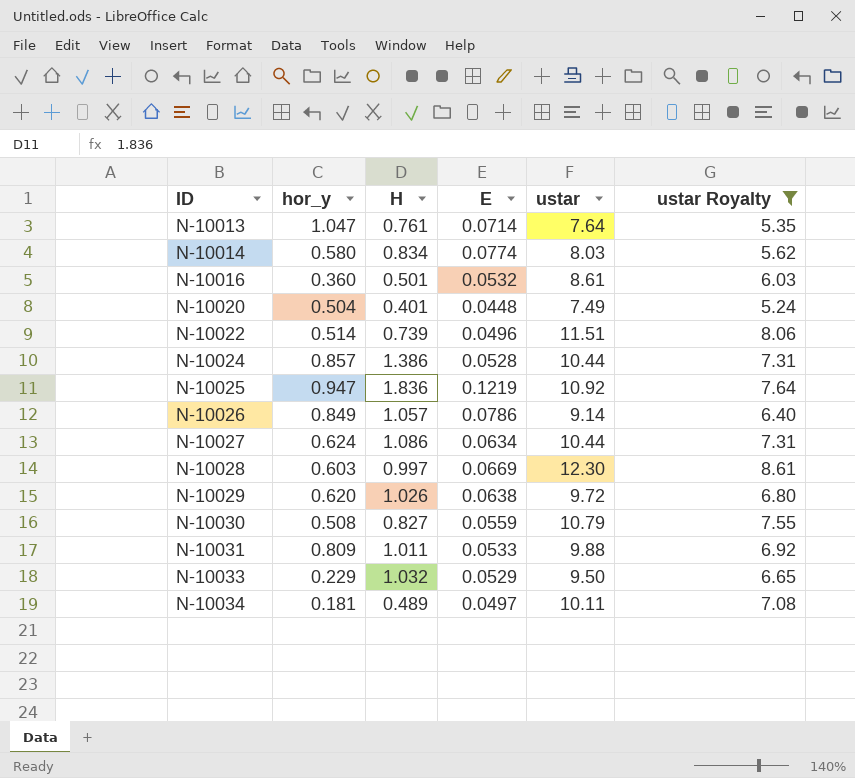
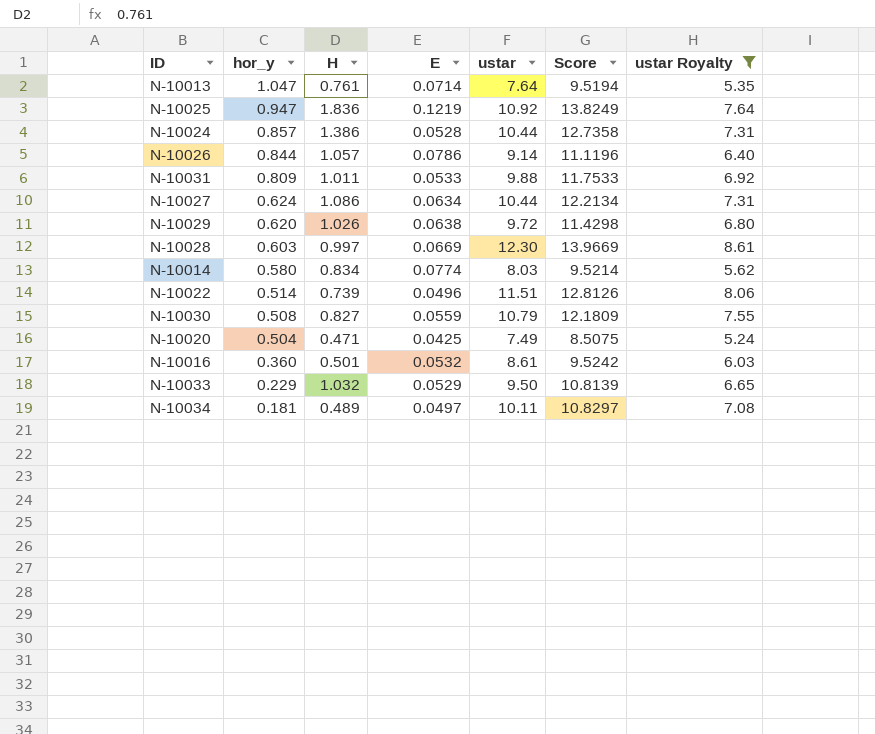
row order: ID ascending -> hor_y descending
column Score | formula: none -> [hor_y] + [H] + [E] + [ustar]
N-10026 | hor_y: 0.849 -> 0.844
N-10020 | H: 0.401 -> 0.471
N-10020 | E: 0.0448 -> 0.0425

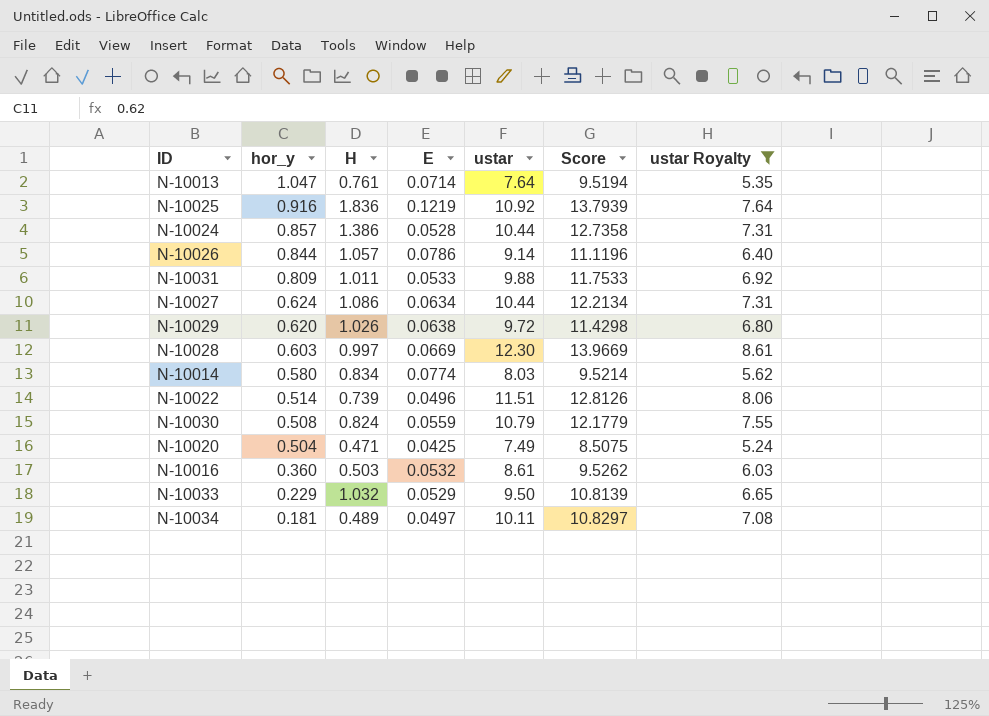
N-10025 | hor_y: 0.947 -> 0.916
N-10025 | Score: 13.8249 -> 13.7939
N-10030 | H: 0.827 -> 0.824
N-10030 | Score: 12.1809 -> 12.1779
N-10016 | H: 0.501 -> 0.503
N-10016 | Score: 9.5242 -> 9.5262

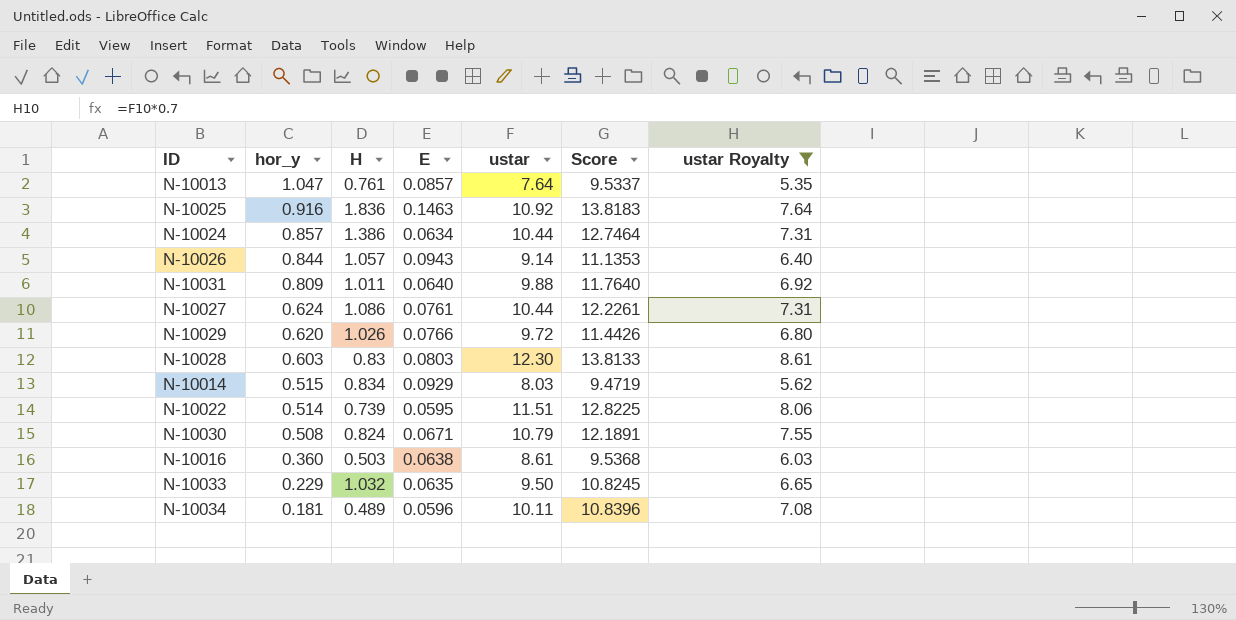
row N-10020: 0.504 | 0.471 | 0.0425 | 7.49 | 8.5075 | 5.24 -> none
N-10013 | E: 0.0714 -> 0.0857
N-10013 | Score: 9.5194 -> 9.5337
N-10025 | E: 0.1219 -> 0.1463
N-10025 | Score: 13.7939 -> 13.8183
N-10024 | E: 0.0528 -> 0.0634
N-10024 | Score: 12.7358 -> 12.7464
N-10026 | E: 0.0786 -> 0.0943
N-10026 | Score: 11.1196 -> 11.1353
N-10031 | E: 0.0533 -> 0.0640
N-10031 | Score: 11.7533 -> 11.7640
N-10027 | E: 0.0634 -> 0.0761
N-10027 | Score: 12.2134 -> 12.2261
N-10029 | E: 0.0638 -> 0.0766
N-10029 | Score: 11.4298 -> 11.4426
N-10028 | H: 0.997 -> 0.83
N-10028 | E: 0.0669 -> 0.0803
N-10028 | Score: 13.9669 -> 13.8133
N-10014 | hor_y: 0.580 -> 0.515
N-10014 | E: 0.0774 -> 0.0929
N-10014 | Score: 9.5214 -> 9.4719
N-10022 | E: 0.0496 -> 0.0595
N-10022 | Score: 12.8126 -> 12.8225
N-10030 | E: 0.0559 -> 0.0671
N-10030 | Score: 12.1779 -> 12.1891
N-10016 | E: 0.0532 -> 0.0638
N-10016 | Score: 9.5262 -> 9.5368
N-10033 | E: 0.0529 -> 0.0635
N-10033 | Score: 10.8139 -> 10.8245
N-10034 | E: 0.0497 -> 0.0596
N-10034 | Score: 10.8297 -> 10.8396

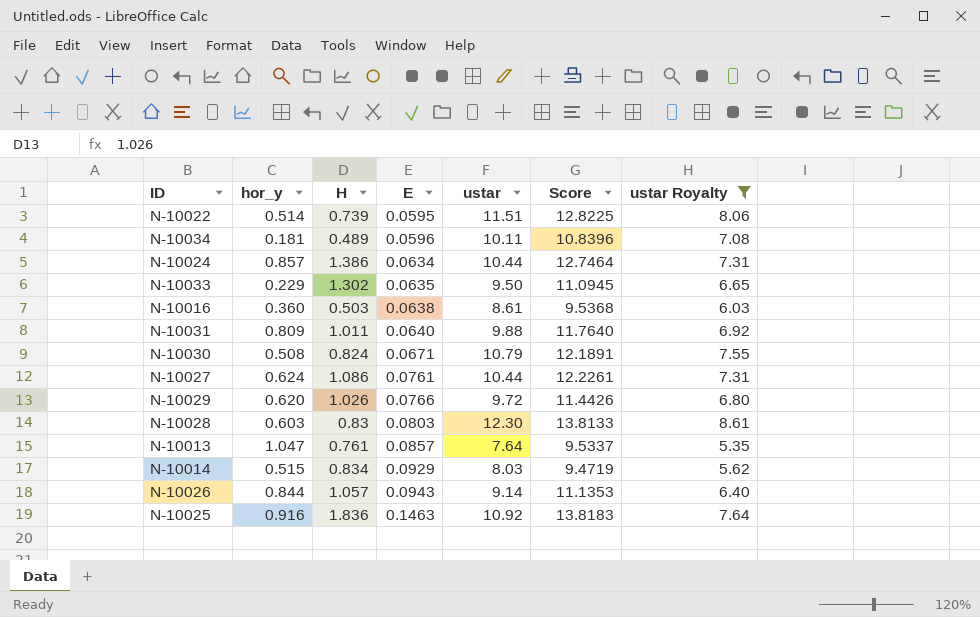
row order: hor_y descending -> E ascending
N-10033 | H: 1.032 -> 1.302
N-10033 | Score: 10.8245 -> 11.0945

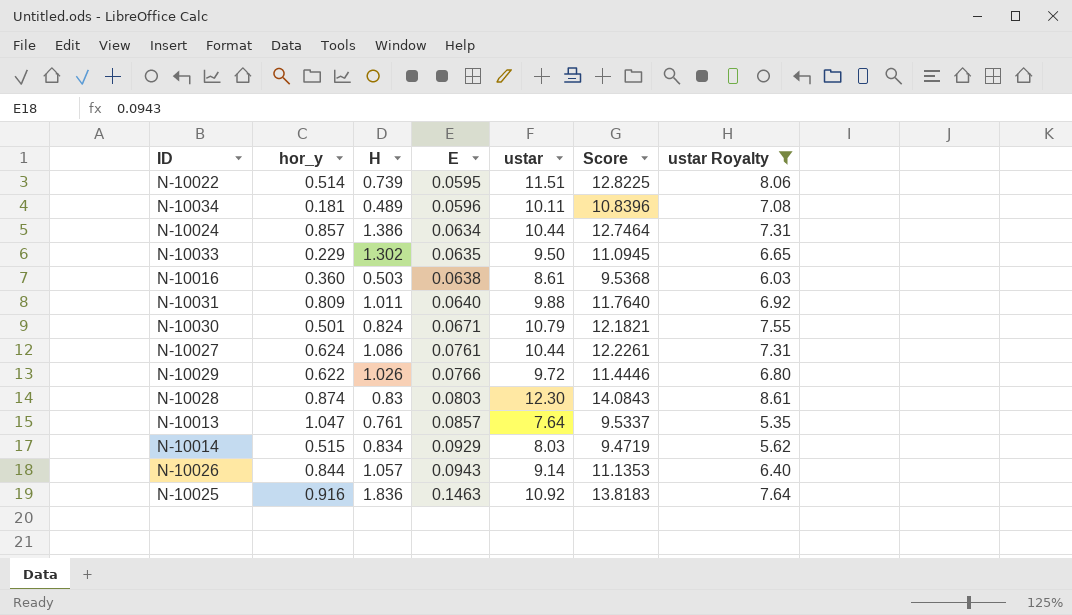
N-10030 | hor_y: 0.508 -> 0.501
N-10030 | Score: 12.1891 -> 12.1821
N-10029 | hor_y: 0.620 -> 0.622
N-10029 | Score: 11.4426 -> 11.4446
N-10028 | hor_y: 0.603 -> 0.874
N-10028 | Score: 13.8133 -> 14.0843

